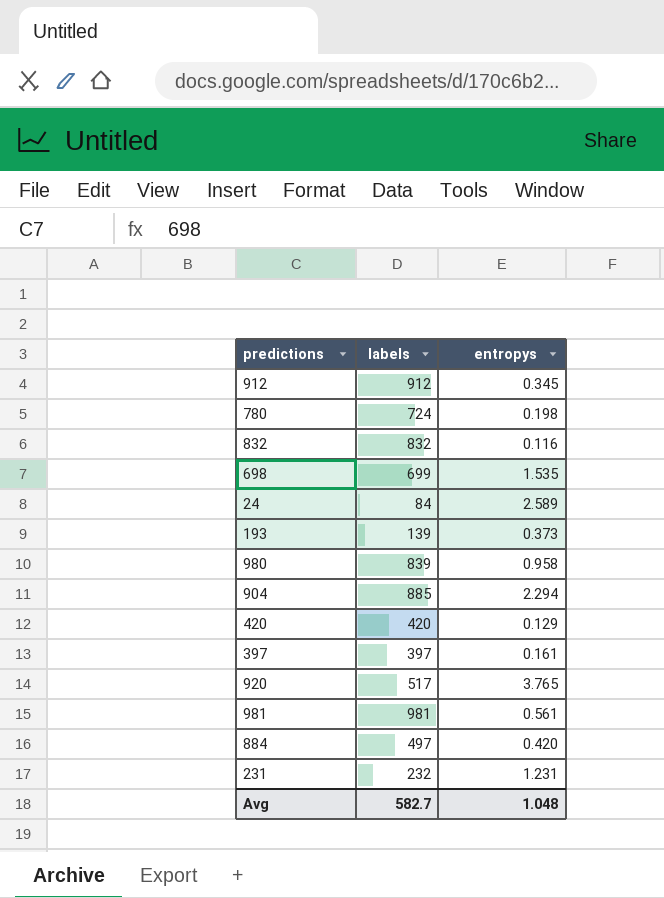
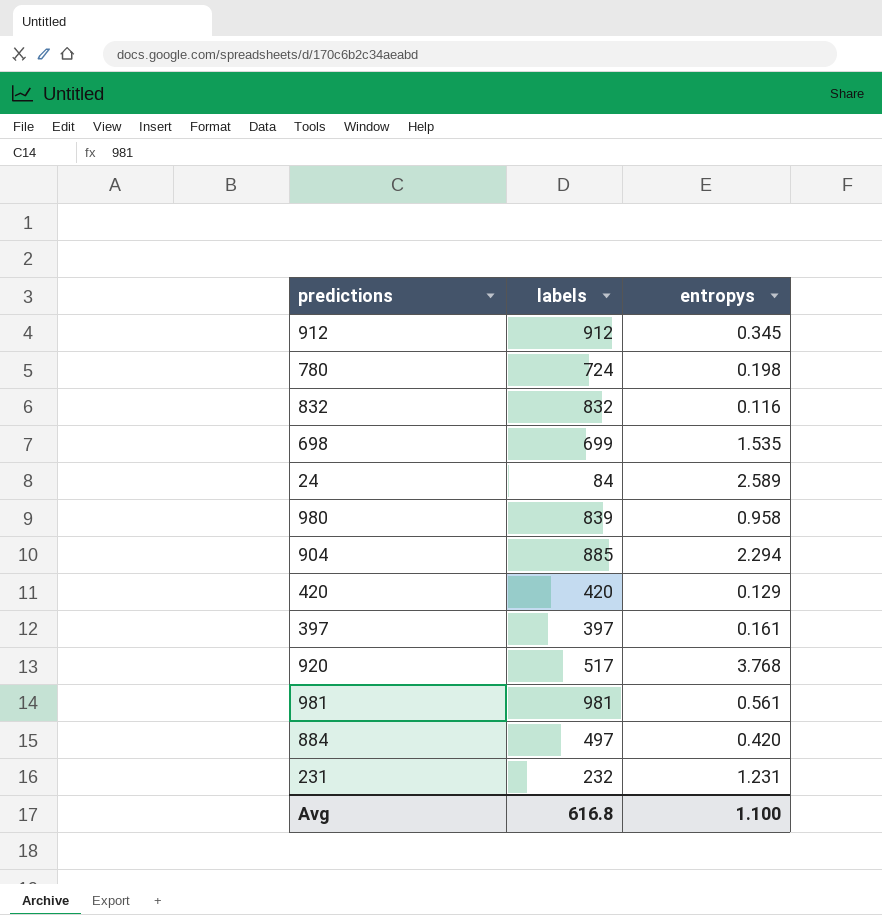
row 193: 139 | 0.373 -> none
920 | entropys: 3.765 -> 3.768
Avg | labels: 582.7 -> 616.8
Avg | entropys: 1.048 -> 1.100

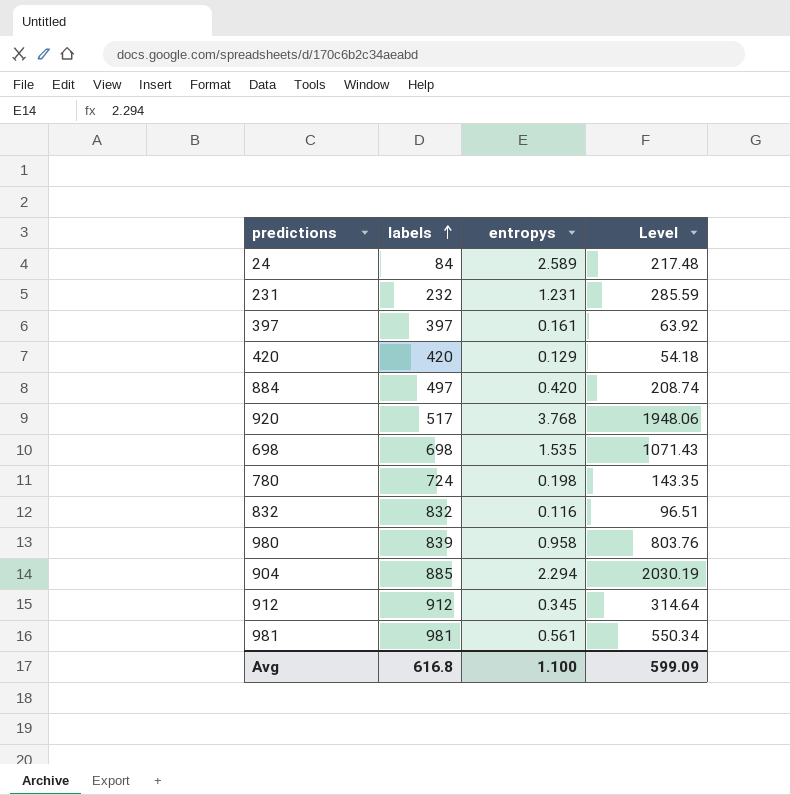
row order: none -> labels ascending
column Level | formula: none -> [labels] * [entropys]
698 | labels: 699 -> 698

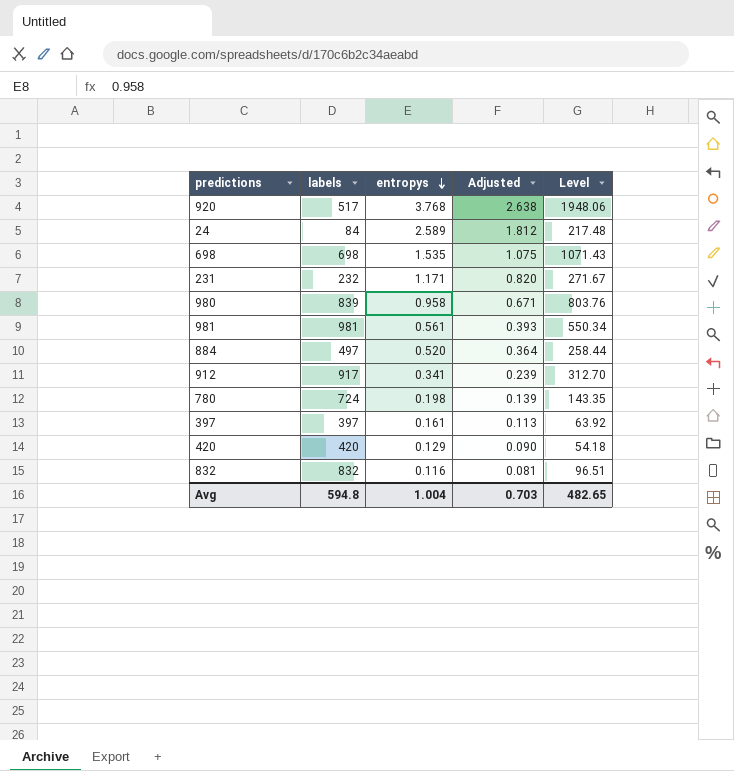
row order: labels ascending -> entropys descending
column Adjusted | formula: none -> [entropys] * 0.7
row 904: 885 | 2.294 | 2030.19 -> none
231 | entropys: 1.231 -> 1.171
231 | Level: 285.59 -> 271.67
884 | entropys: 0.420 -> 0.520
884 | Level: 208.74 -> 258.44
912 | labels: 912 -> 917
912 | entropys: 0.345 -> 0.341
912 | Level: 314.64 -> 312.70
Avg | labels: 616.8 -> 594.8
Avg | entropys: 1.100 -> 1.004
Avg | Level: 599.09 -> 482.65

